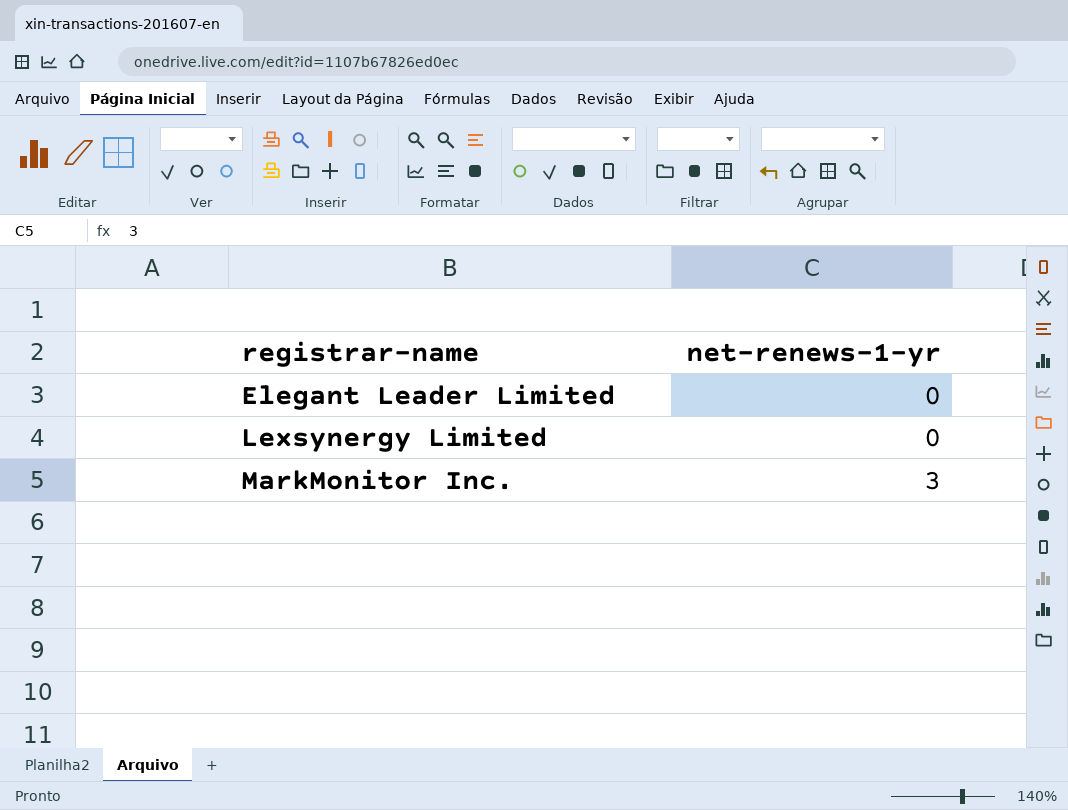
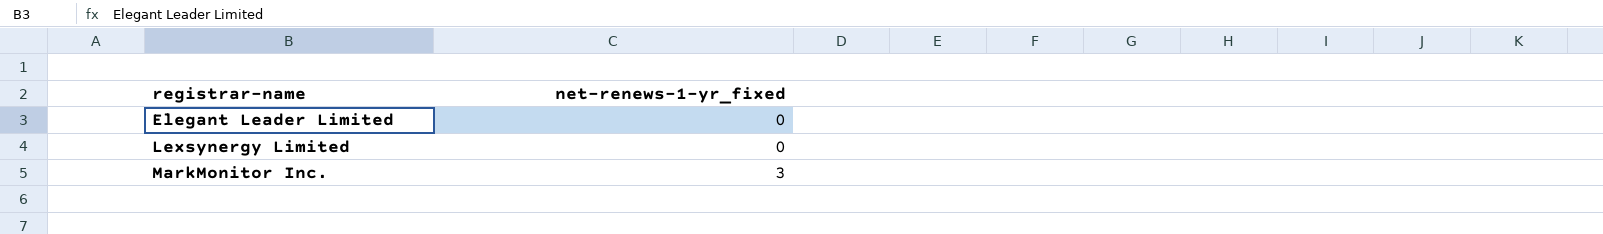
column name: net-renews-1-yr -> net-renews-1-yr_fixed

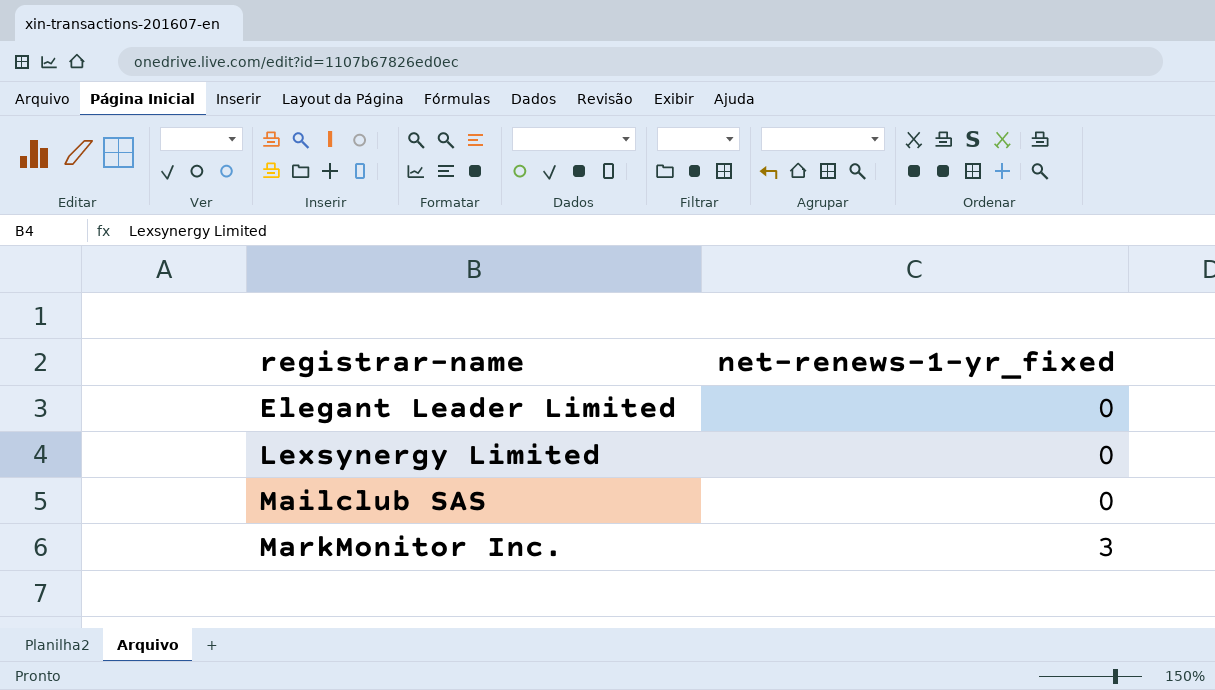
row Mailclub SAS: none -> 0

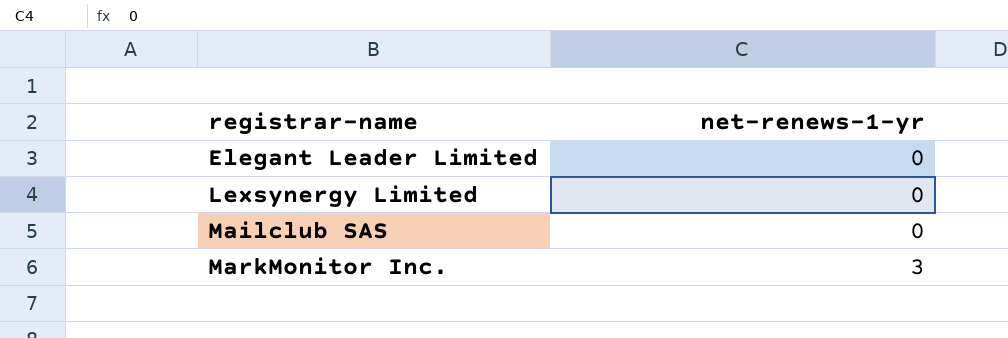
column name: net-renews-1-yr_fixed -> net-renews-1-yr

